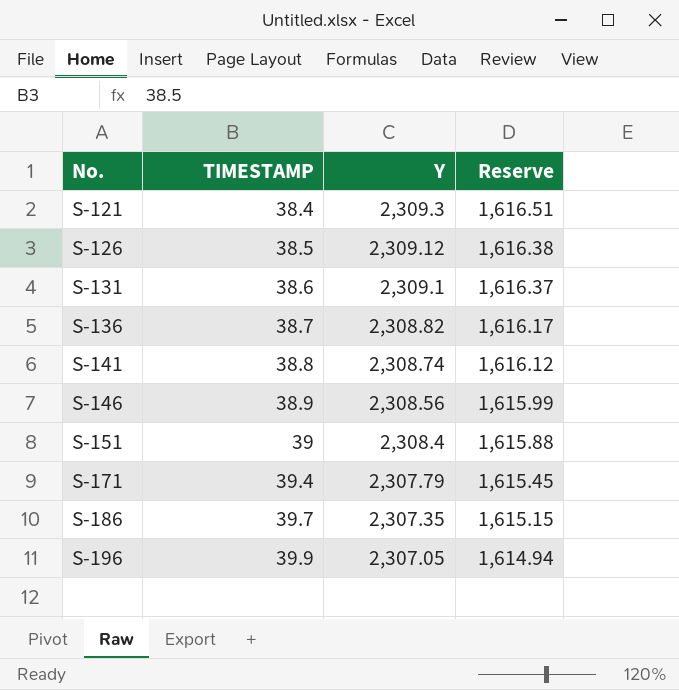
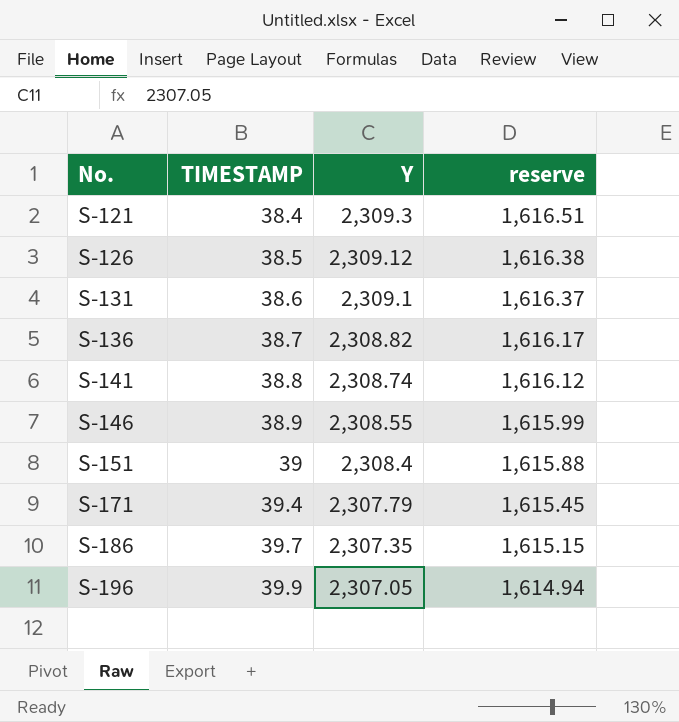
column name: Reserve -> reserve
S-146 | Y: 2,308.56 -> 2,308.55

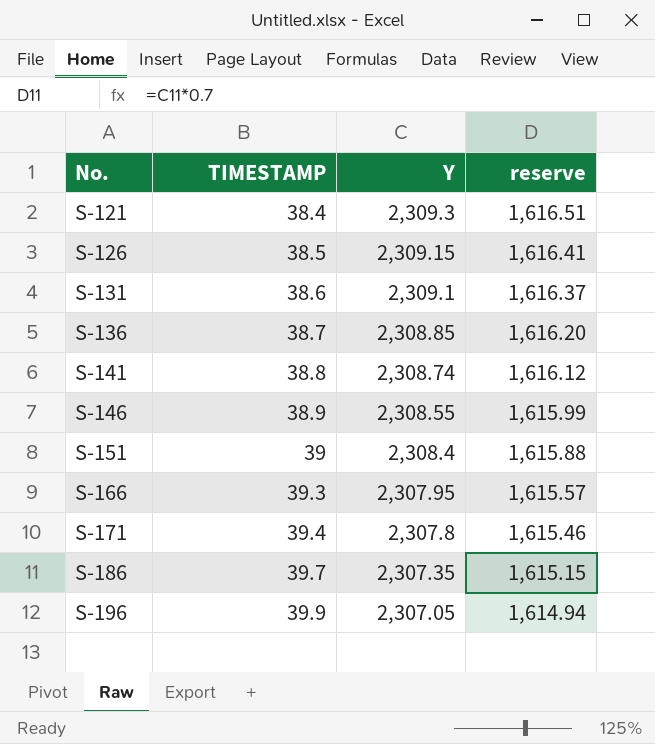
S-126 | Y: 2,309.12 -> 2,309.15
S-126 | reserve: 1,616.38 -> 1,616.41
S-136 | Y: 2,308.82 -> 2,308.85
S-136 | reserve: 1,616.17 -> 1,616.20
row S-166: none -> 39.3 | 2,307.95 | 1,615.57
S-171 | Y: 2,307.79 -> 2,307.8
S-171 | reserve: 1,615.45 -> 1,615.46

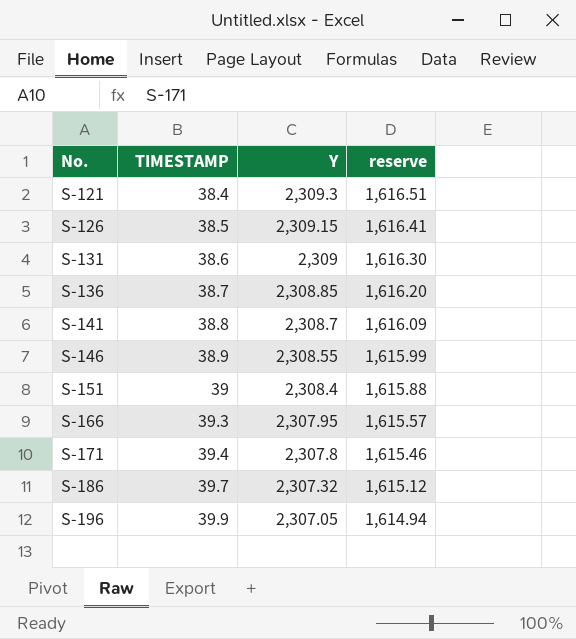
S-131 | Y: 2,309.1 -> 2,309
S-131 | reserve: 1,616.37 -> 1,616.30
S-141 | Y: 2,308.74 -> 2,308.7
S-141 | reserve: 1,616.12 -> 1,616.09
S-186 | Y: 2,307.35 -> 2,307.32
S-186 | reserve: 1,615.15 -> 1,615.12

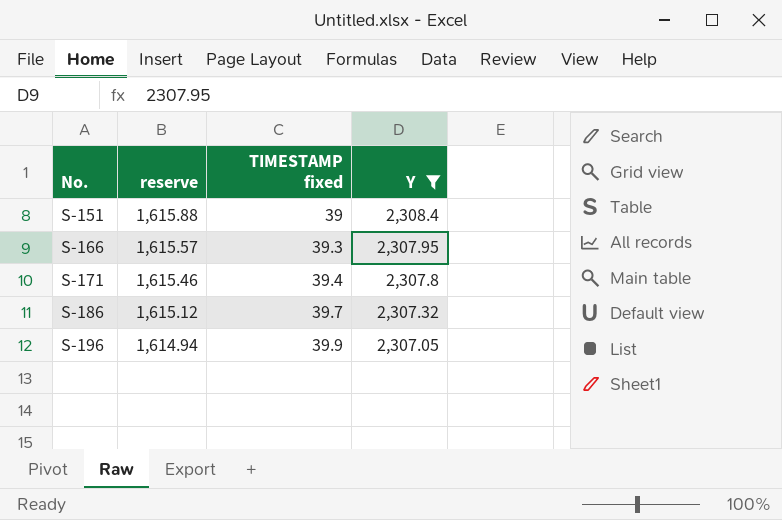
filter: none -> Y <= 2,308.4
column reserve | position: 4 -> 2
column name: TIMESTAMP -> TIMESTAMP fixed

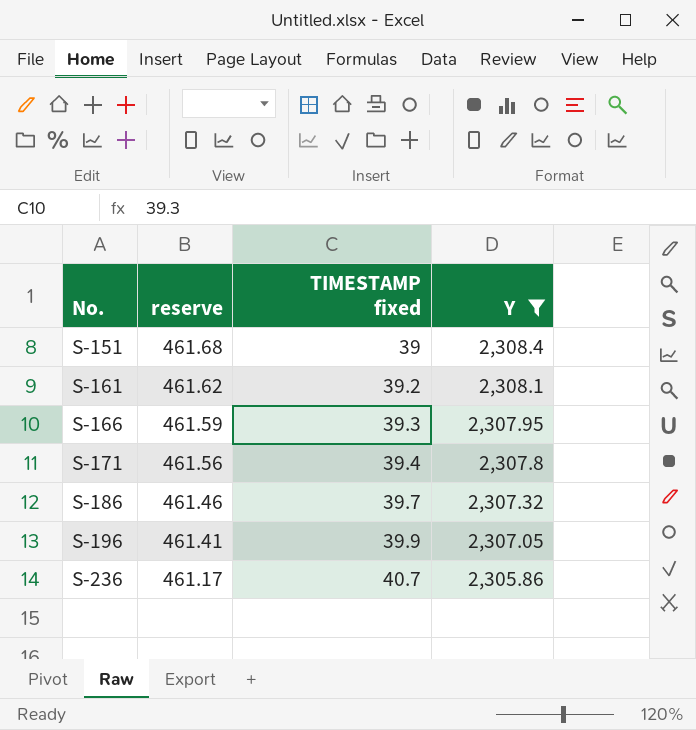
column reserve | formula: [Y] * 0.7 -> [Y] * 0.2
row S-161: none -> 461.62 | 39.2 | 2,308.1
row S-236: none -> 461.17 | 40.7 | 2,305.86

